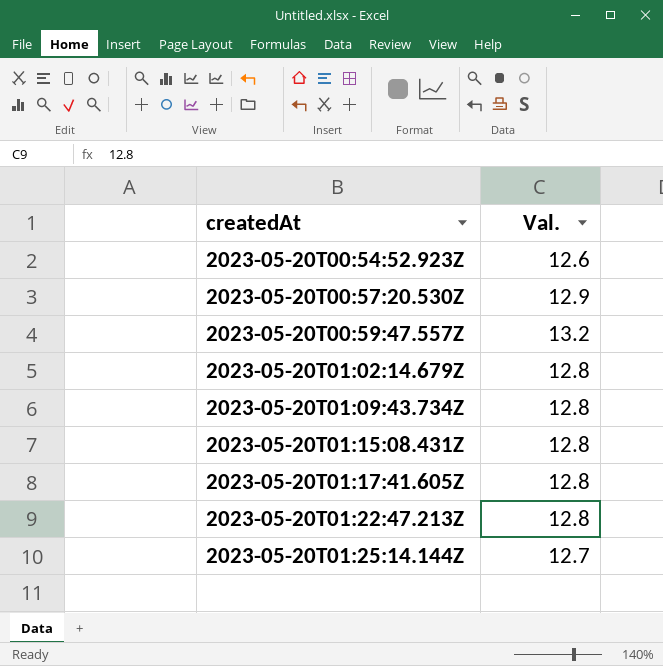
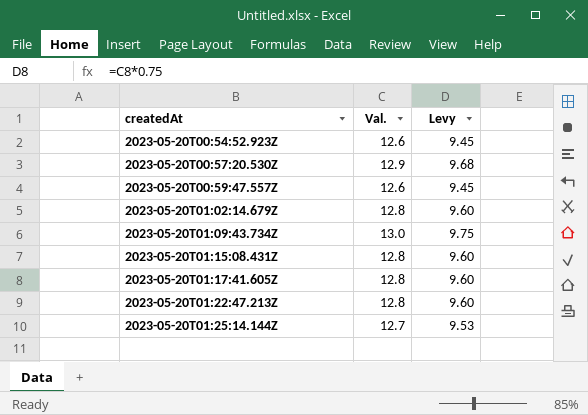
column Levy | formula: none -> [Val.] * 0.75
2023-05-20T00:59:47.557Z | Val.: 13.2 -> 12.6
2023-05-20T01:09:43.734Z | Val.: 12.8 -> 13.0

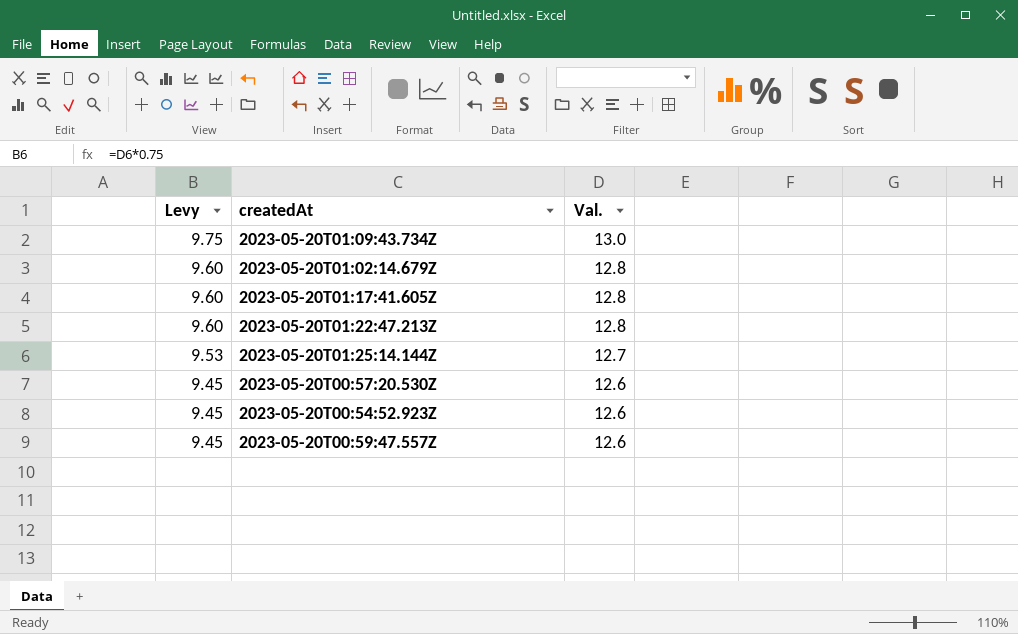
row order: createdAt ascending -> Levy descending
column Levy | position: 3 -> 1
row 2023-05-20T01:15:08.431Z: 12.8 | 9.60 -> none
2023-05-20T00:57:20.530Z | Levy: 9.68 -> 9.45
2023-05-20T00:57:20.530Z | Val.: 12.9 -> 12.6

